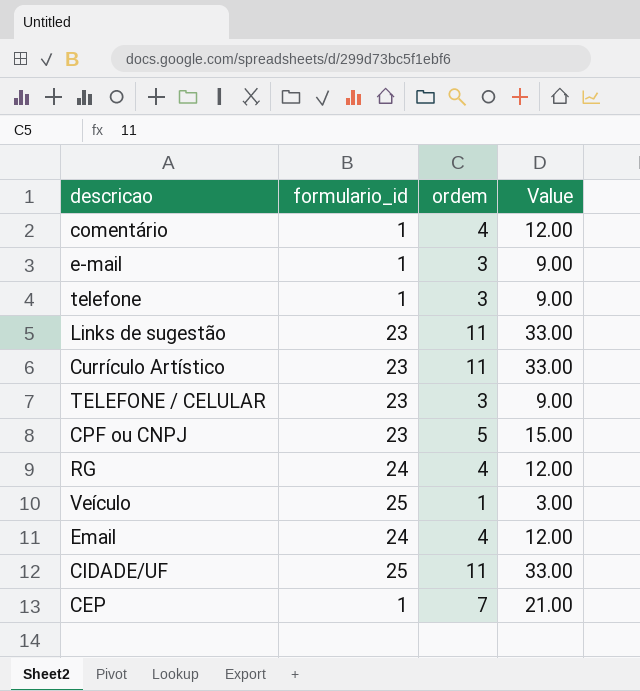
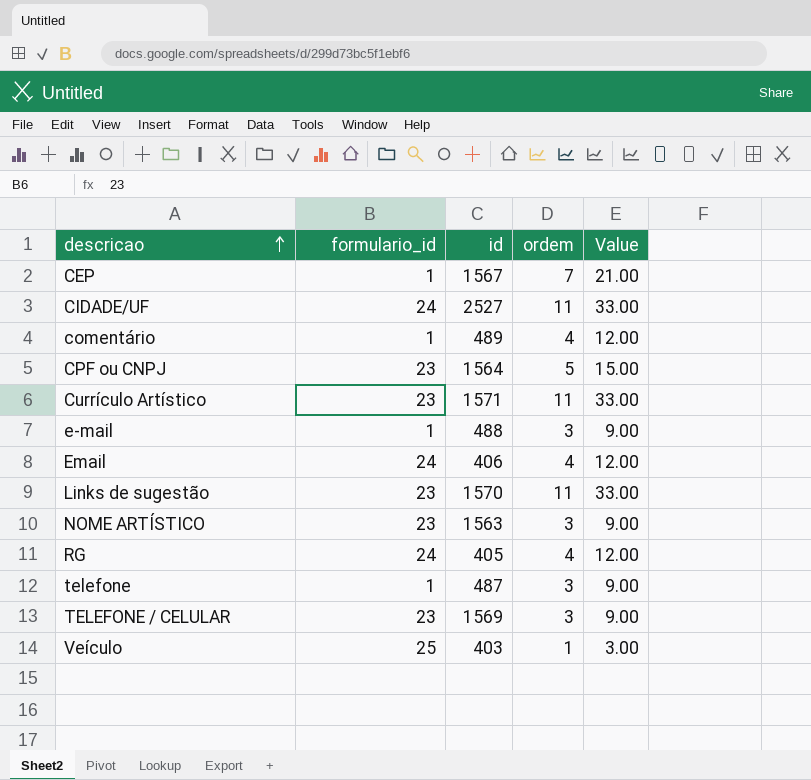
row order: none -> descricao ascending
column id | position: none -> 3
CIDADE/UF | formulario_id: 25 -> 24
row NOME ARTÍSTICO: none -> 23 | 1563 | 3 | 9.00

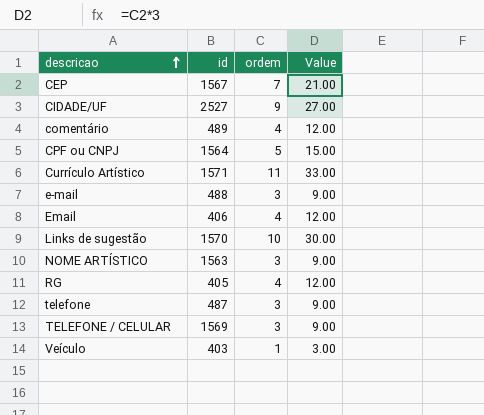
column formulario_id | position: 2 -> none
CIDADE/UF | ordem: 11 -> 9
CIDADE/UF | Value: 33.00 -> 27.00
Links de sugestão | ordem: 11 -> 10
Links de sugestão | Value: 33.00 -> 30.00

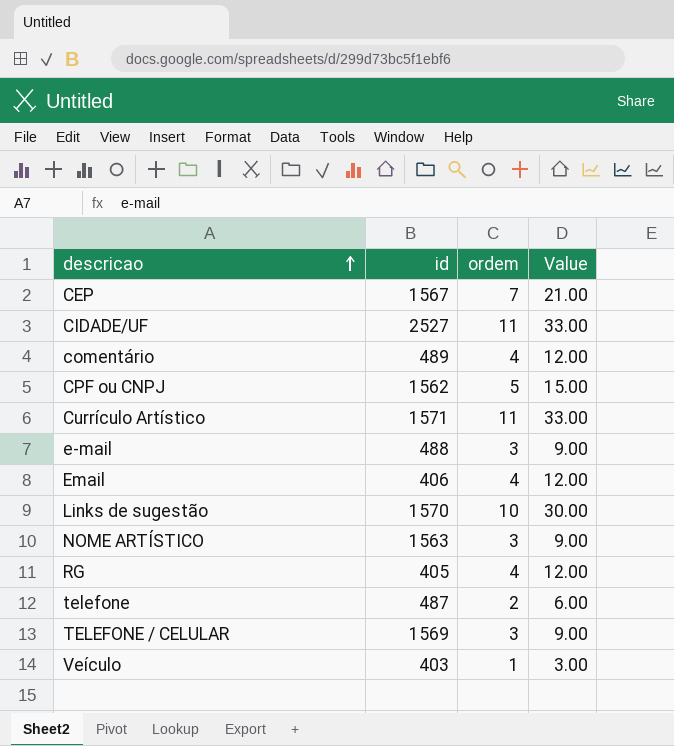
CIDADE/UF | ordem: 9 -> 11
CIDADE/UF | Value: 27.00 -> 33.00
CPF ou CNPJ | id: 1564 -> 1562
telefone | ordem: 3 -> 2
telefone | Value: 9.00 -> 6.00

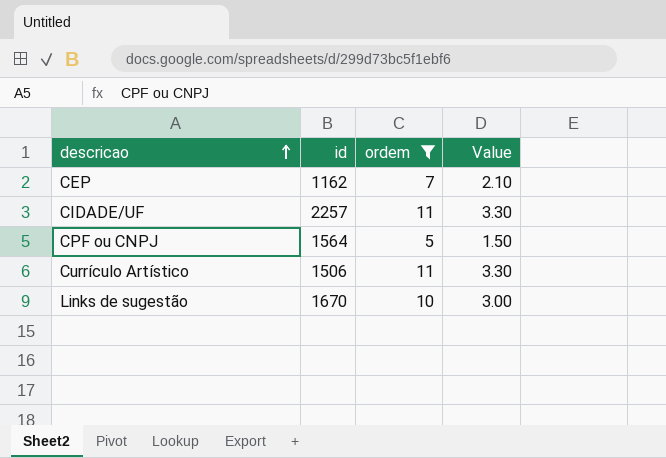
filter: none -> ordem >= 5
column Value | formula: [ordem] * 3 -> [ordem] * 0.3
CEP | id: 1567 -> 1162
CIDADE/UF | id: 2527 -> 2257
CPF ou CNPJ | id: 1562 -> 1564
Currículo Artístico | id: 1571 -> 1506
Links de sugestão | id: 1570 -> 1670

